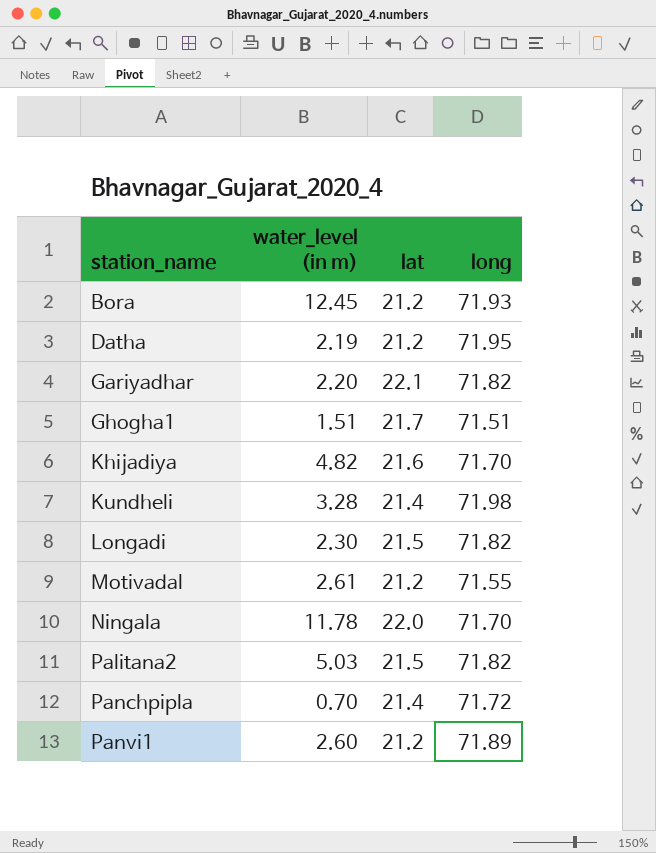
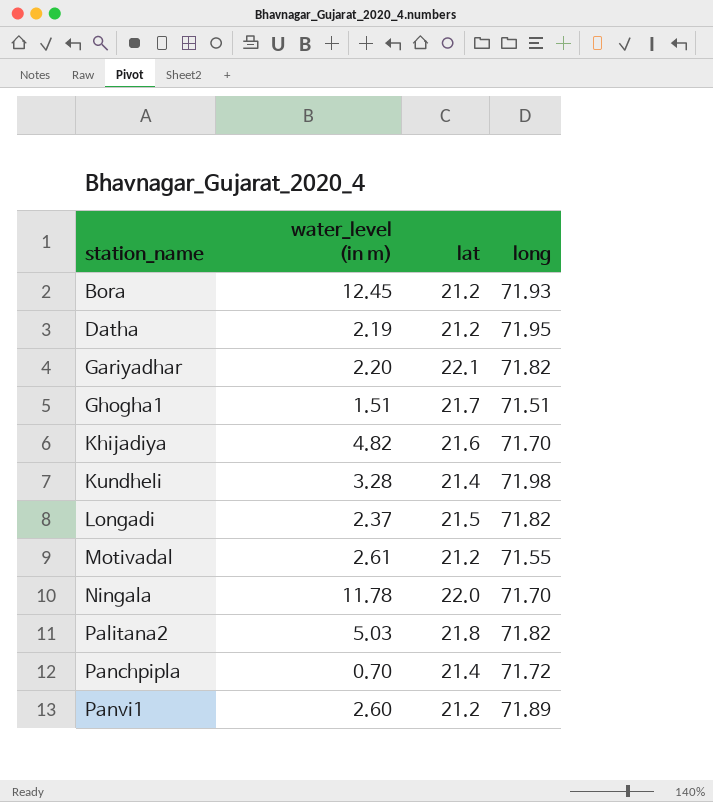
Longadi | water_level (in m): 2.30 -> 2.37
Palitana2 | lat: 21.5 -> 21.8

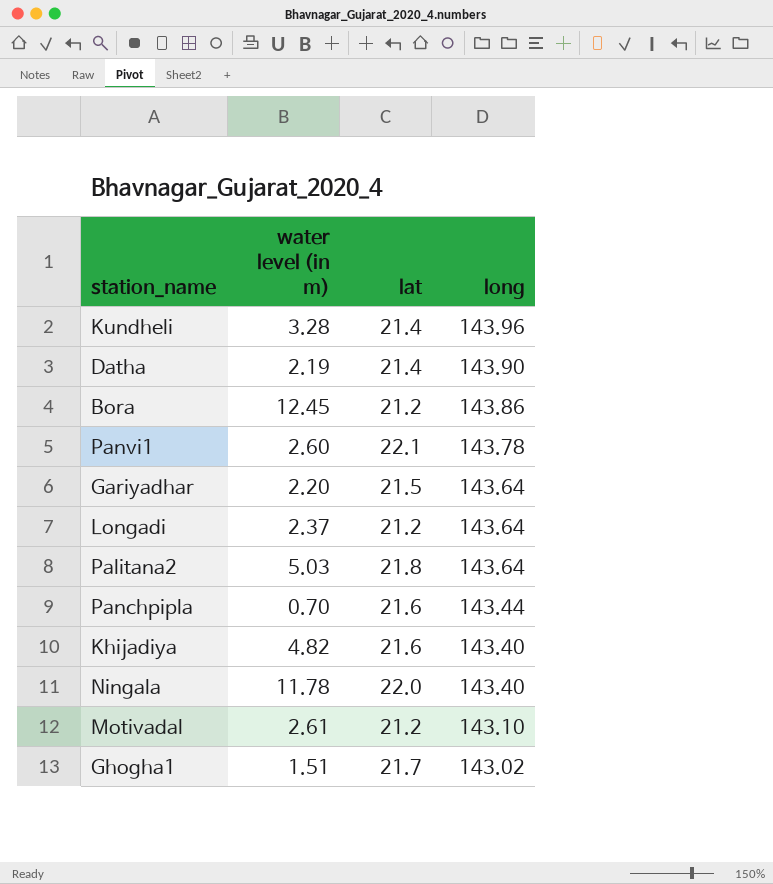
row order: station_name ascending -> long descending
column name: water_level (in m) -> water level (in m)
Kundheli | long: 71.98 -> 143.96
Datha | lat: 21.2 -> 21.4
Datha | long: 71.95 -> 143.90
Bora | long: 71.93 -> 143.86
Panvi1 | lat: 21.2 -> 22.1
Panvi1 | long: 71.89 -> 143.78
Gariyadhar | lat: 22.1 -> 21.5
Gariyadhar | long: 71.82 -> 143.64
Longadi | lat: 21.5 -> 21.2
Longadi | long: 71.82 -> 143.64
Palitana2 | long: 71.82 -> 143.64
Panchpipla | lat: 21.4 -> 21.6
Panchpipla | long: 71.72 -> 143.44
Khijadiya | long: 71.70 -> 143.40
Ningala | long: 71.70 -> 143.40
Motivadal | long: 71.55 -> 143.10
Ghogha1 | long: 71.51 -> 143.02

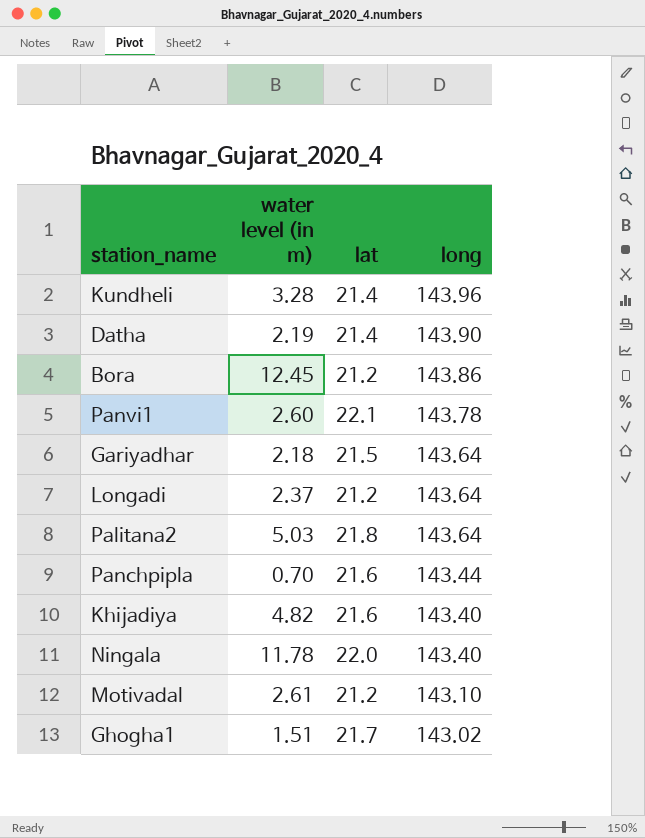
Gariyadhar | water level (in m): 2.20 -> 2.18

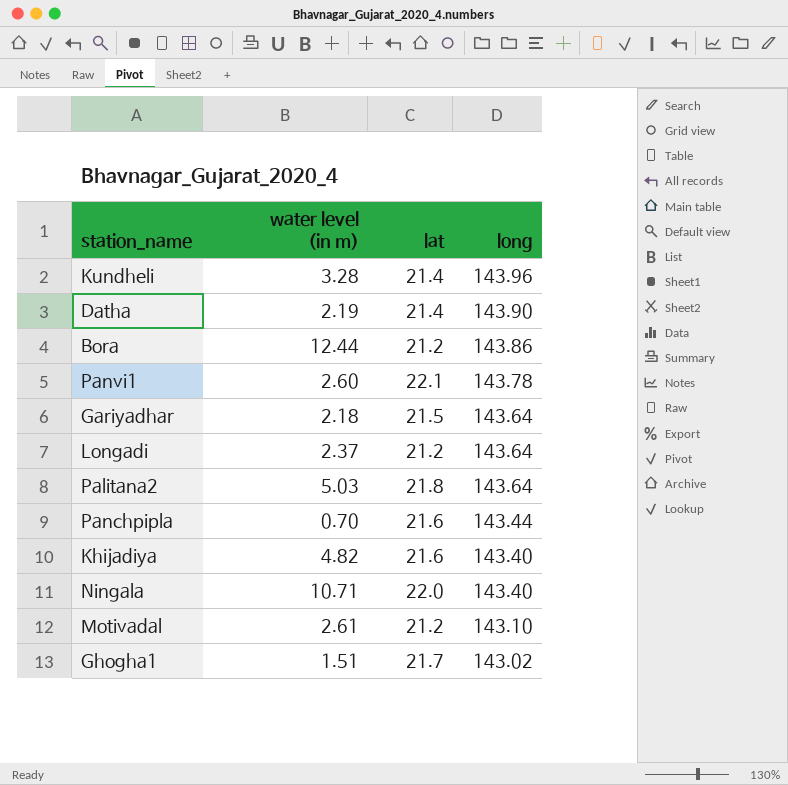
Bora | water level (in m): 12.45 -> 12.44
Ningala | water level (in m): 11.78 -> 10.71

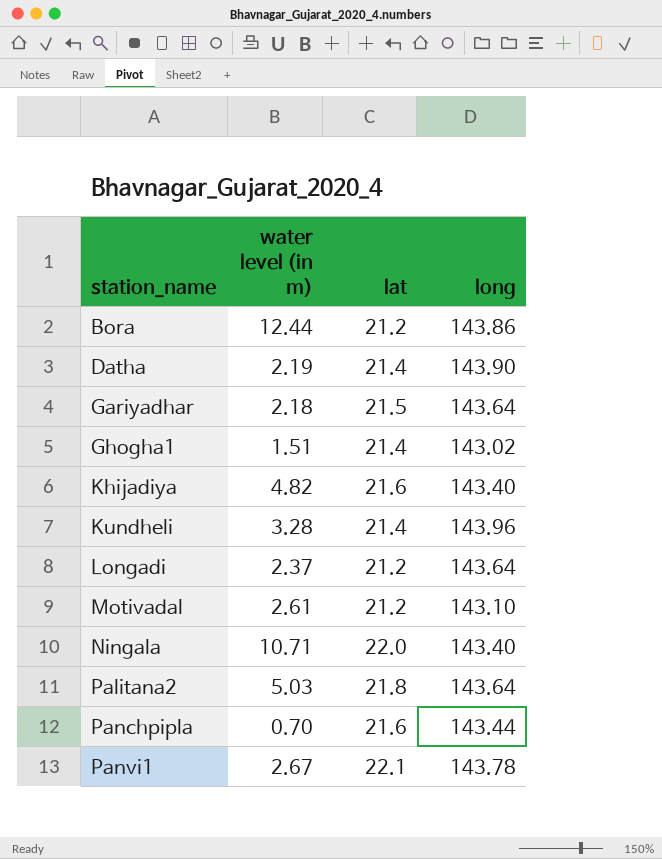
row order: long descending -> station_name ascending
Ghogha1 | lat: 21.7 -> 21.4
Panvi1 | water level (in m): 2.60 -> 2.67

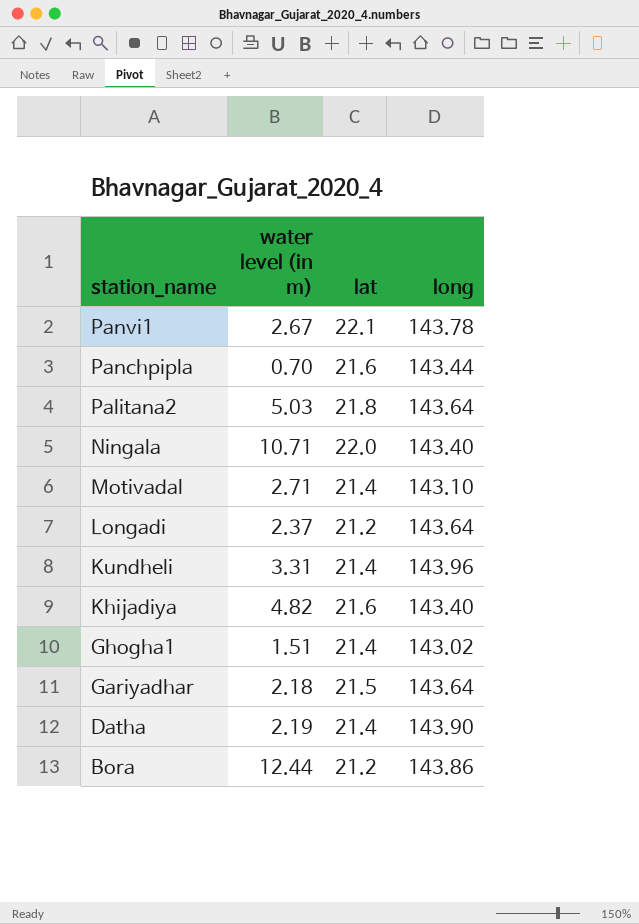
row order: station_name ascending -> station_name descending
Motivadal | water level (in m): 2.61 -> 2.71
Motivadal | lat: 21.2 -> 21.4
Kundheli | water level (in m): 3.28 -> 3.31

